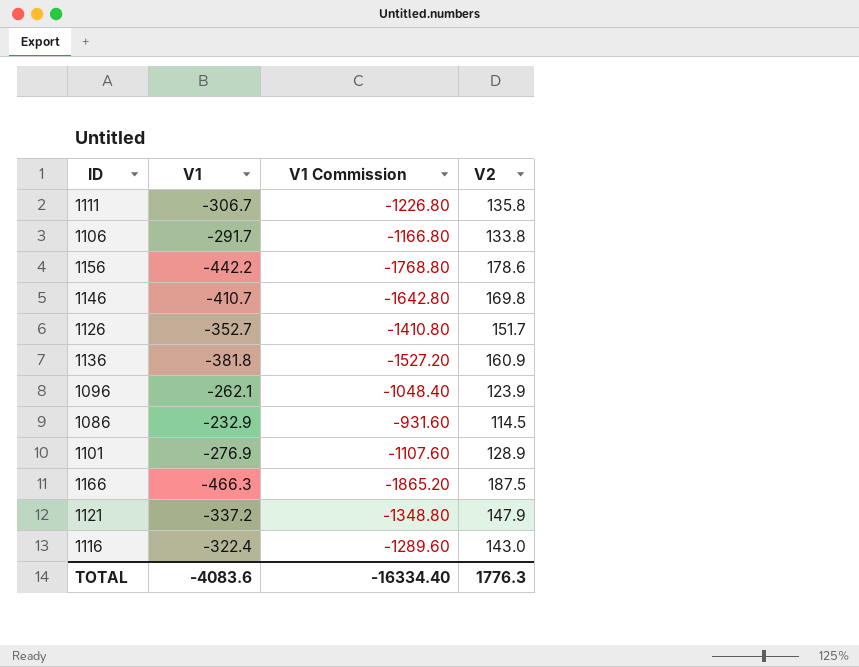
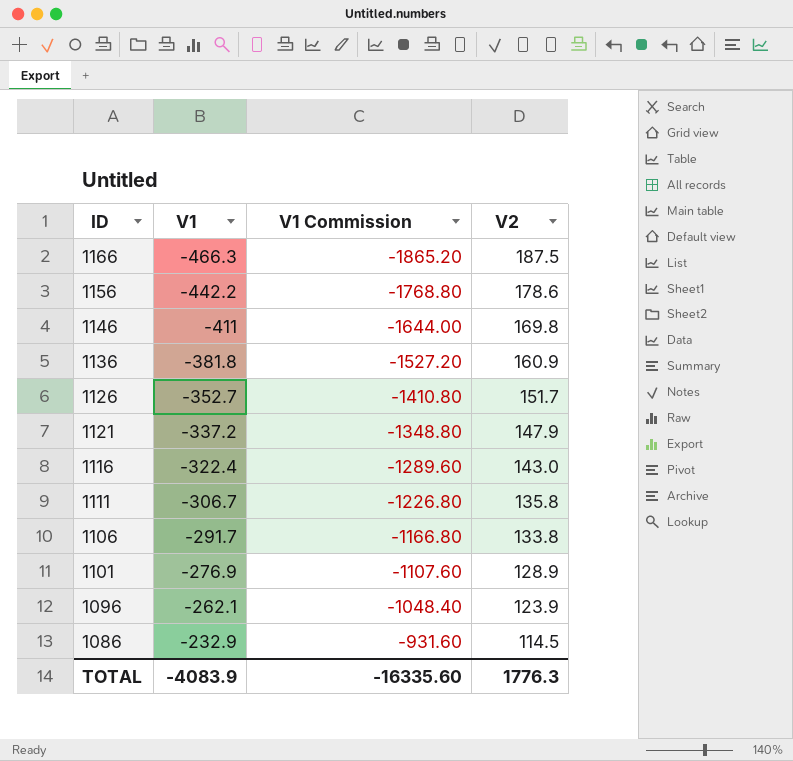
row order: none -> ID descending
1146 | V1: -410.7 -> -411
1146 | V1 Commission: -1642.80 -> -1644.00
TOTAL | V1: -4083.6 -> -4083.9
TOTAL | V1 Commission: -16334.40 -> -16335.60

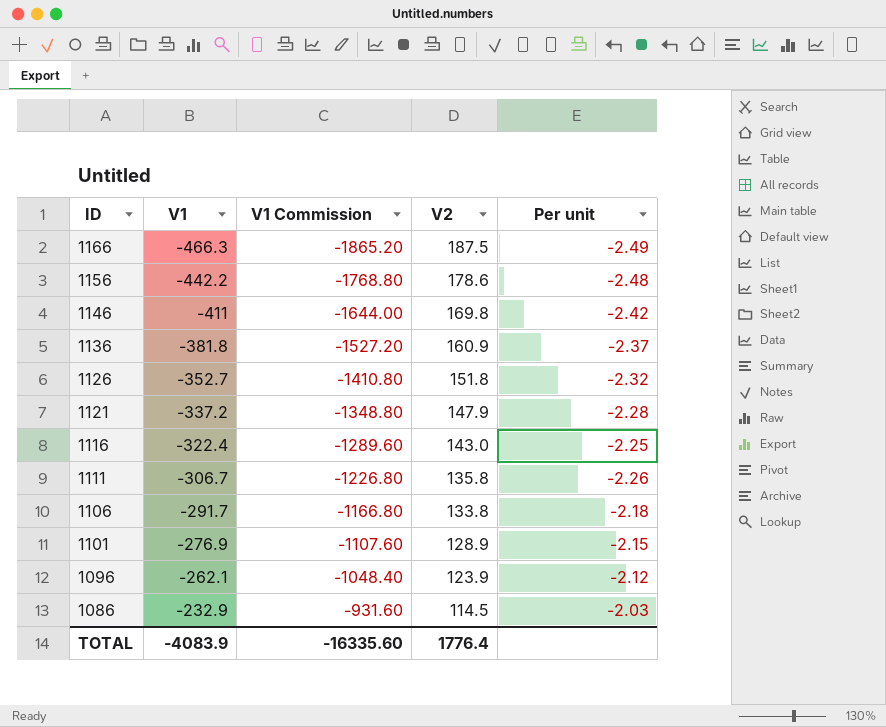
column Per unit | formula: none -> [V1] / [V2]
1126 | V2: 151.7 -> 151.8
TOTAL | V2: 1776.3 -> 1776.4

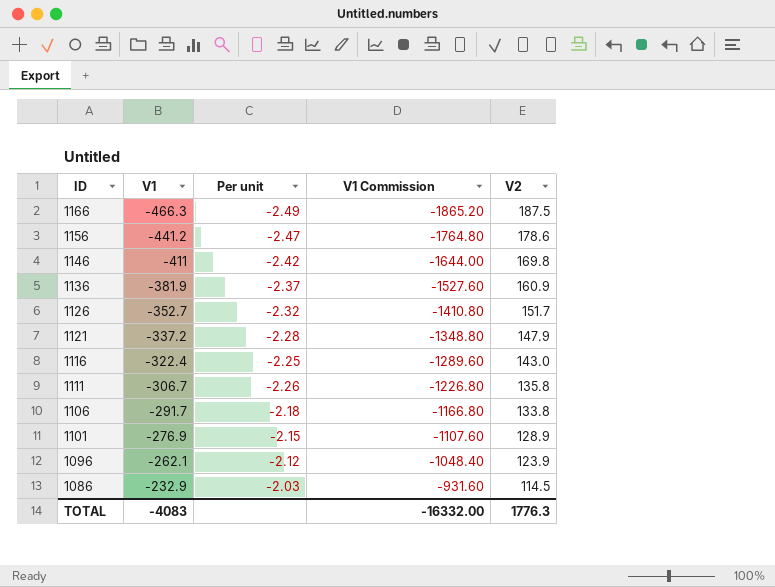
column Per unit | position: 5 -> 3
1156 | V1: -442.2 -> -441.2
1156 | Per unit: -2.48 -> -2.47
1156 | V1 Commission: -1768.80 -> -1764.80
1136 | V1: -381.8 -> -381.9
1136 | V1 Commission: -1527.20 -> -1527.60
1126 | V2: 151.8 -> 151.7
TOTAL | V1: -4083.9 -> -4083
TOTAL | V1 Commission: -16335.60 -> -16332.00
TOTAL | V2: 1776.4 -> 1776.3

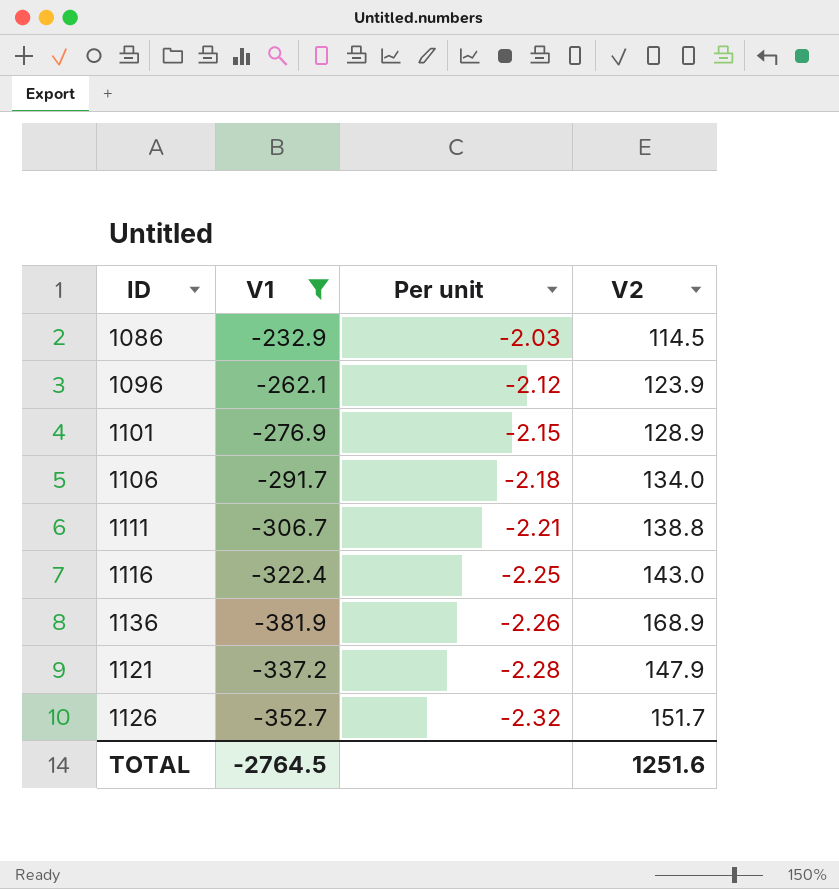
filter: none -> V1 >= -381.9
row order: ID descending -> Per unit descending
column V1 Commission | formula: [V1] * 4 -> none
1106 | V2: 133.8 -> 134.0
1111 | Per unit: -2.26 -> -2.21
1111 | V2: 135.8 -> 138.8
1136 | Per unit: -2.37 -> -2.26
1136 | V2: 160.9 -> 168.9
TOTAL | V1: -4083 -> -2764.5
TOTAL | V2: 1776.3 -> 1251.6

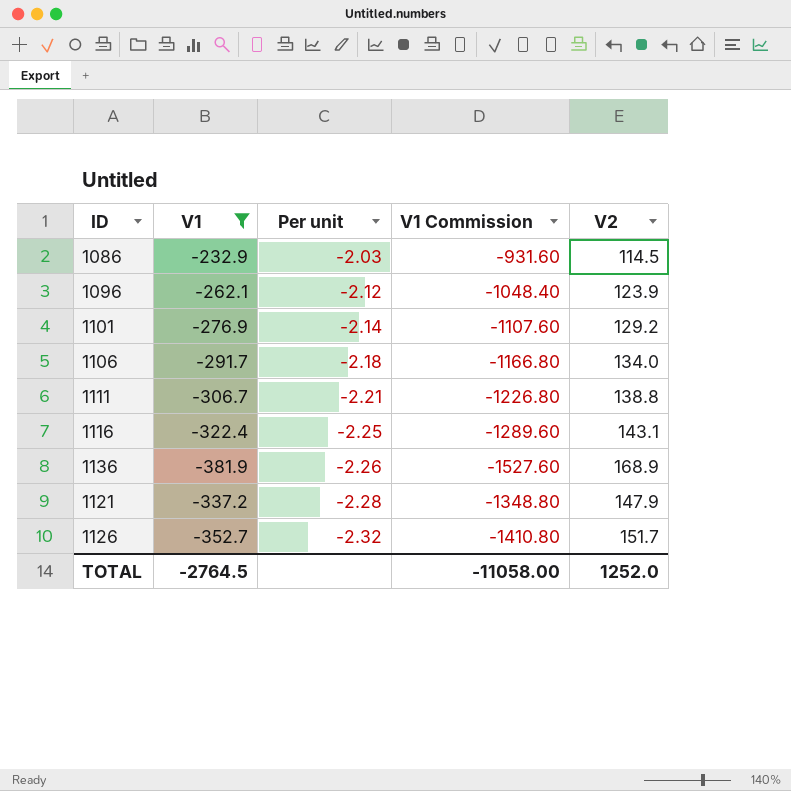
column V1 Commission | formula: none -> [V1] * 4
1101 | Per unit: -2.15 -> -2.14
1101 | V2: 128.9 -> 129.2
1116 | V2: 143.0 -> 143.1
TOTAL | V2: 1251.6 -> 1252.0

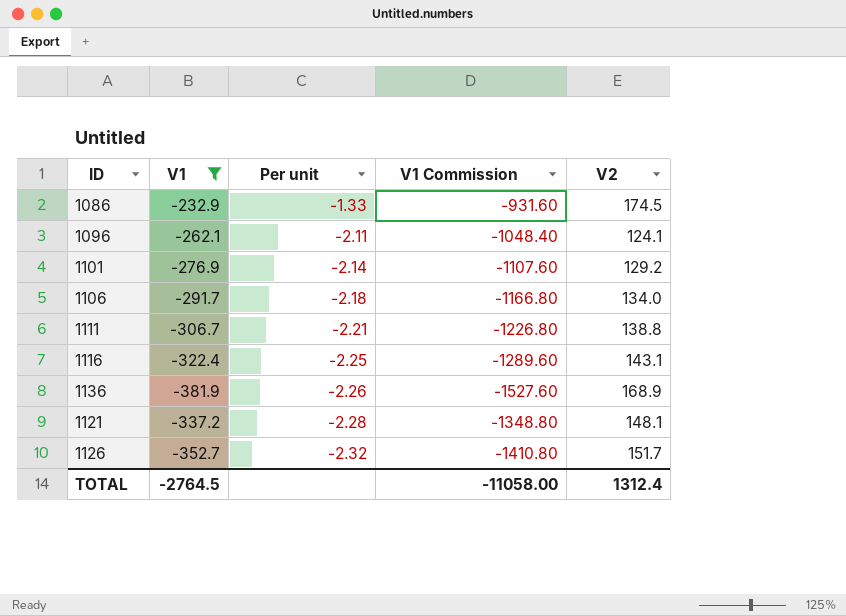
1086 | Per unit: -2.03 -> -1.33
1086 | V2: 114.5 -> 174.5
1096 | Per unit: -2.12 -> -2.11
1096 | V2: 123.9 -> 124.1
1121 | V2: 147.9 -> 148.1
TOTAL | V2: 1252.0 -> 1312.4

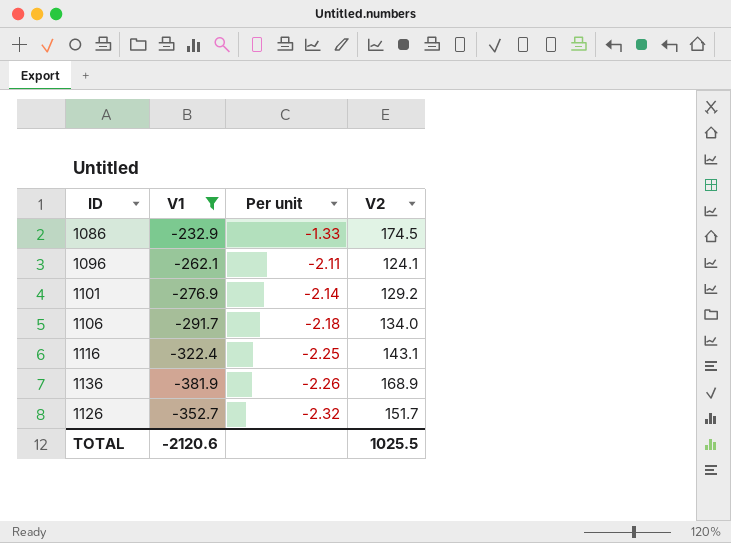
column V1 Commission | formula: [V1] * 4 -> none
row 1111: -306.7 | -2.21 | -1226.80 | 138.8 -> none
row 1121: -337.2 | -2.28 | -1348.80 | 148.1 -> none
TOTAL | V1: -2764.5 -> -2120.6
TOTAL | V2: 1312.4 -> 1025.5

